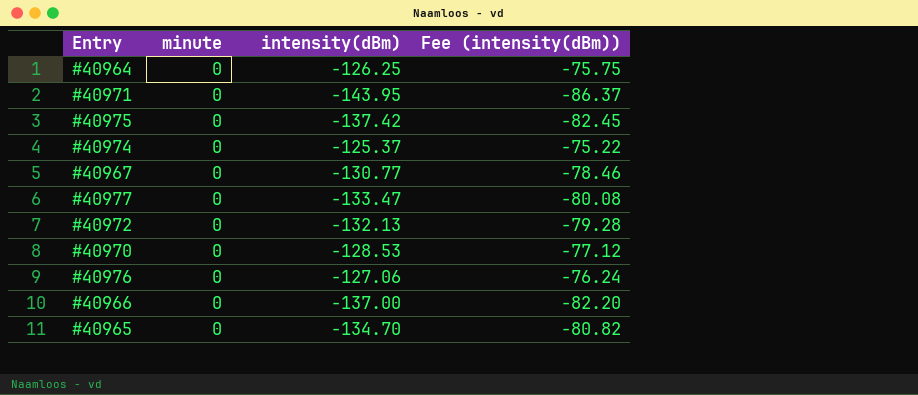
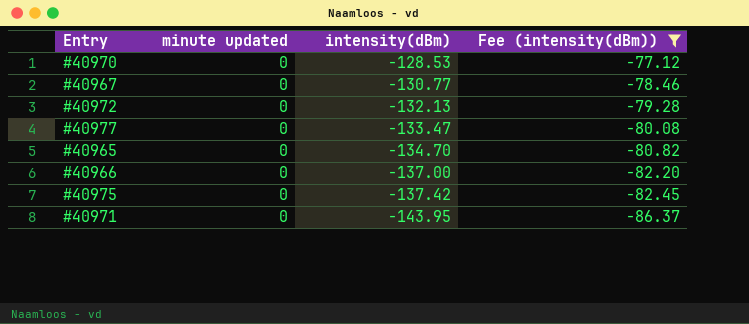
filter: none -> Fee (intensity(dBm)) <= -77.12
row order: none -> intensity(dBm) descending
column name: minute -> minute updated

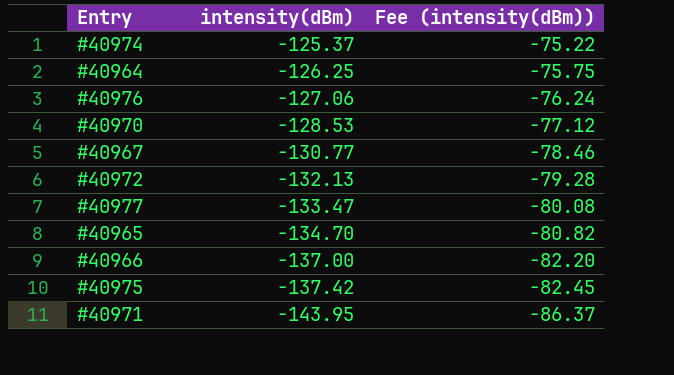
filter: Fee (intensity(dBm)) <= -77.12 -> none
column minute updated | position: 2 -> none

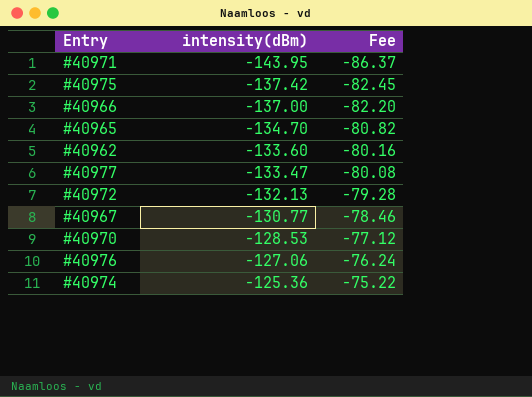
row order: intensity(dBm) descending -> intensity(dBm) ascending
column name: Fee (intensity(dBm)) -> Fee
row #40964: -126.25 | -75.75 -> none
row #40962: none -> -133.60 | -80.16
#40974 | intensity(dBm): -125.37 -> -125.36

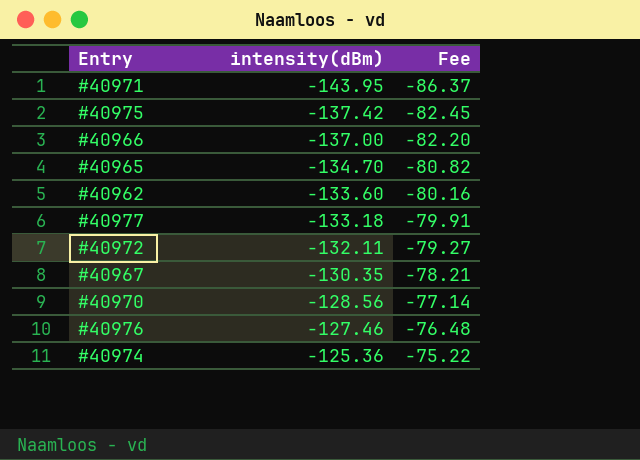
#40977 | intensity(dBm): -133.47 -> -133.18
#40977 | Fee: -80.08 -> -79.91
#40972 | intensity(dBm): -132.13 -> -132.11
#40972 | Fee: -79.28 -> -79.27
#40967 | intensity(dBm): -130.77 -> -130.35
#40967 | Fee: -78.46 -> -78.21
#40970 | intensity(dBm): -128.53 -> -128.56
#40970 | Fee: -77.12 -> -77.14
#40976 | intensity(dBm): -127.06 -> -127.46
#40976 | Fee: -76.24 -> -76.48

